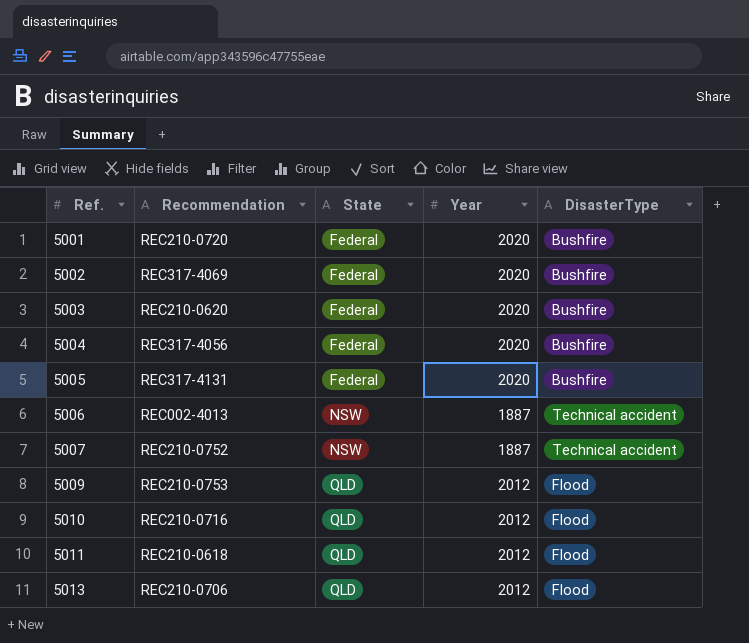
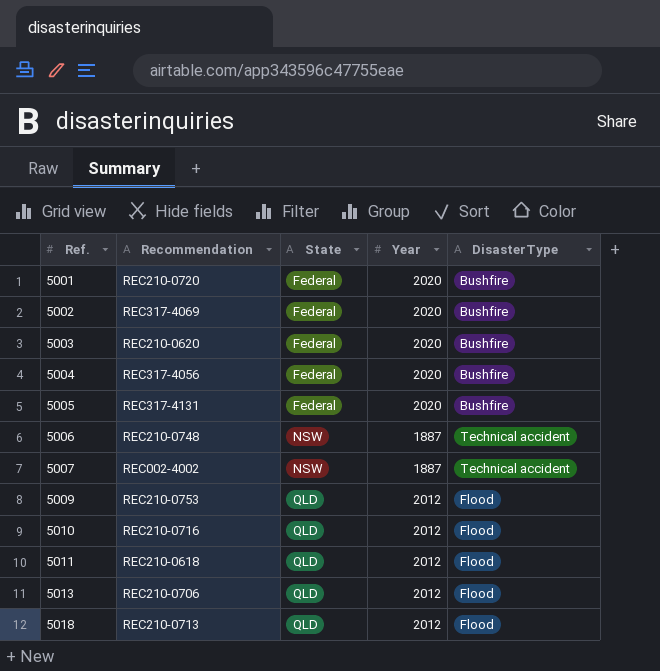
5006 | Recommendation: REC002-4013 -> REC210-0748
5007 | Recommendation: REC210-0752 -> REC002-4002
row 5018: none -> REC210-0713 | QLD | 2012 | Flood

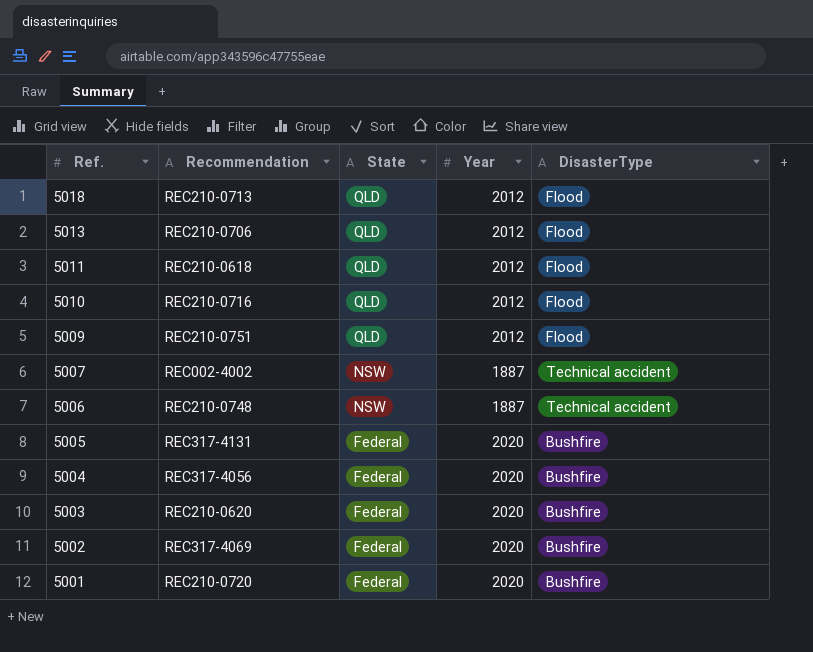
row order: Ref. ascending -> Ref. descending
5009 | Recommendation: REC210-0753 -> REC210-0751

